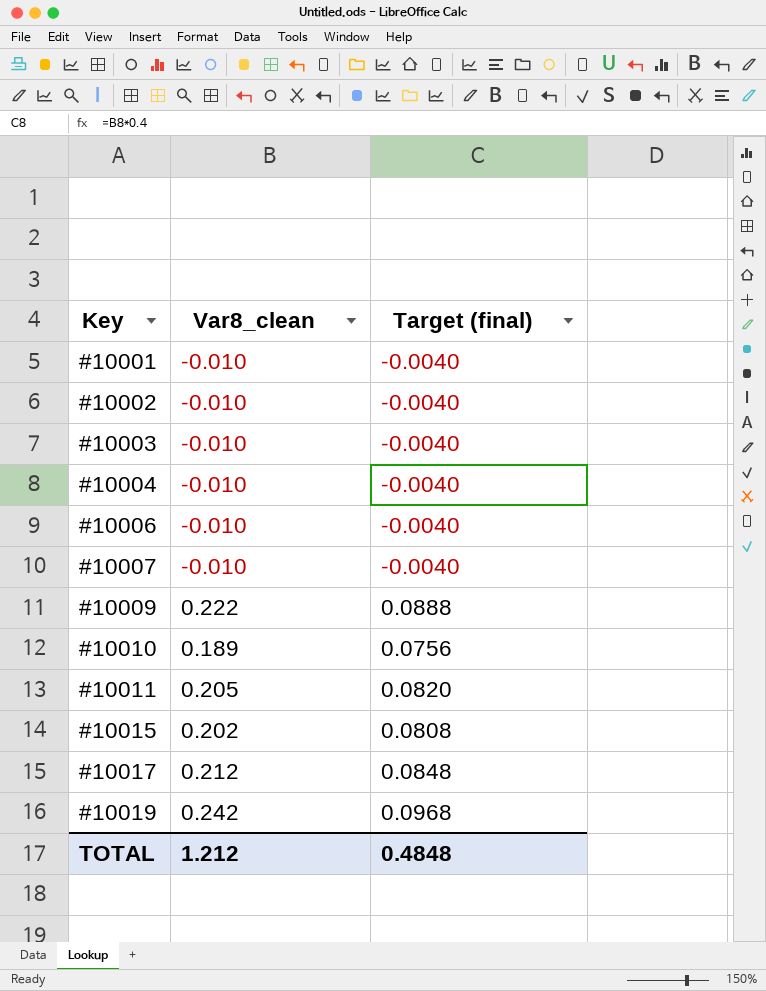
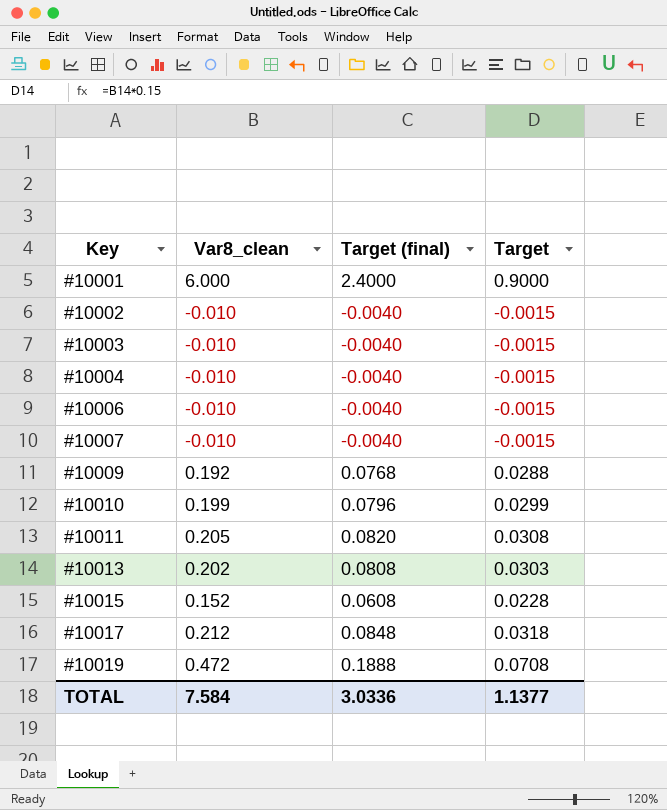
column Target | formula: none -> [Var8_clean] * 0.15
#10001 | Var8_clean: -0.010 -> 6.000
#10001 | Target (final): -0.0040 -> 2.4000
#10009 | Var8_clean: 0.222 -> 0.192
#10009 | Target (final): 0.0888 -> 0.0768
#10010 | Var8_clean: 0.189 -> 0.199
#10010 | Target (final): 0.0756 -> 0.0796
row #10013: none -> 0.202 | 0.0808 | 0.0303
#10015 | Var8_clean: 0.202 -> 0.152
#10015 | Target (final): 0.0808 -> 0.0608
#10019 | Var8_clean: 0.242 -> 0.472
#10019 | Target (final): 0.0968 -> 0.1888
TOTAL | Var8_clean: 1.212 -> 7.584
TOTAL | Target (final): 0.4848 -> 3.0336

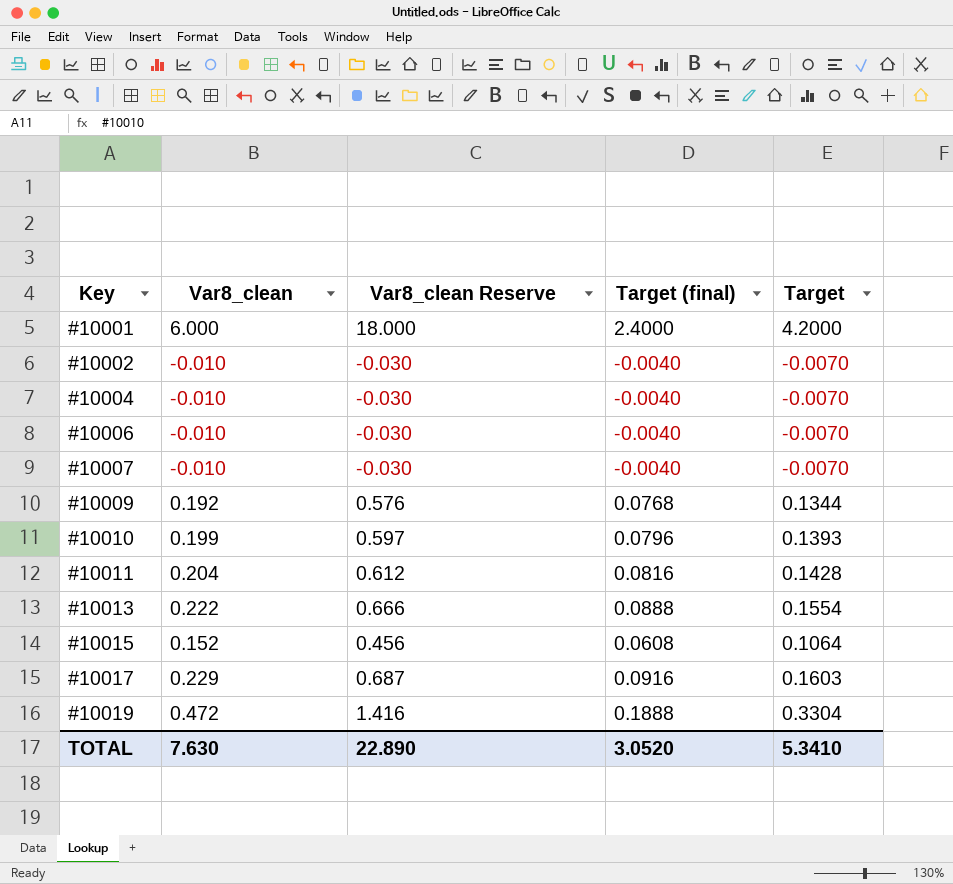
column Var8_clean Reserve | formula: none -> [Var8_clean] * 3
column Target | formula: [Var8_clean] * 0.15 -> [Var8_clean] * 0.7
row #10003: -0.010 | -0.0040 | -0.0015 -> none
#10011 | Var8_clean: 0.205 -> 0.204
#10011 | Target (final): 0.0820 -> 0.0816
#10013 | Var8_clean: 0.202 -> 0.222
#10013 | Target (final): 0.0808 -> 0.0888
#10017 | Var8_clean: 0.212 -> 0.229
#10017 | Target (final): 0.0848 -> 0.0916
TOTAL | Var8_clean: 7.584 -> 7.630
TOTAL | Target (final): 3.0336 -> 3.0520
TOTAL | Target: 1.1377 -> 5.3410

